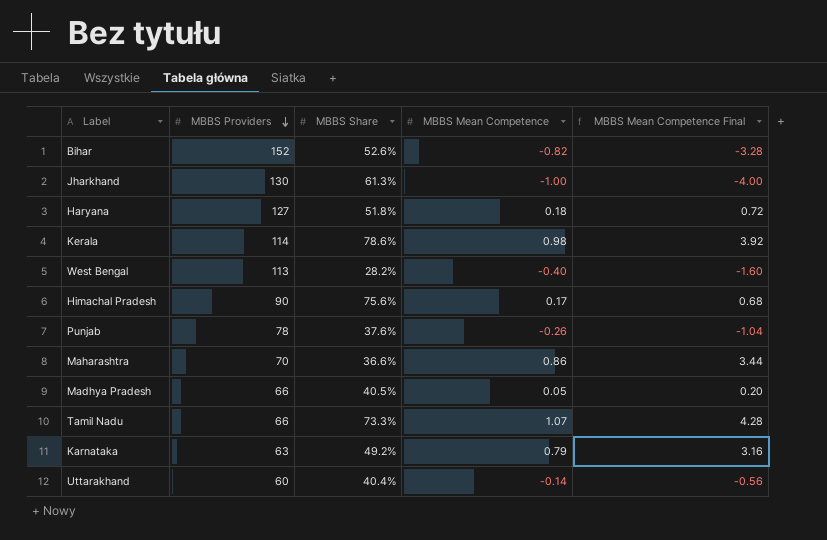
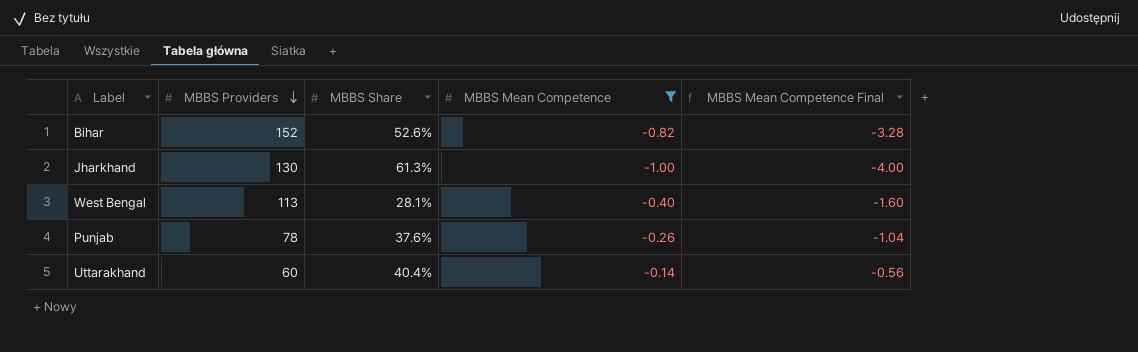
filter: none -> MBBS Mean Competence <= -0.14
West Bengal | MBBS Share: 28.2% -> 28.1%

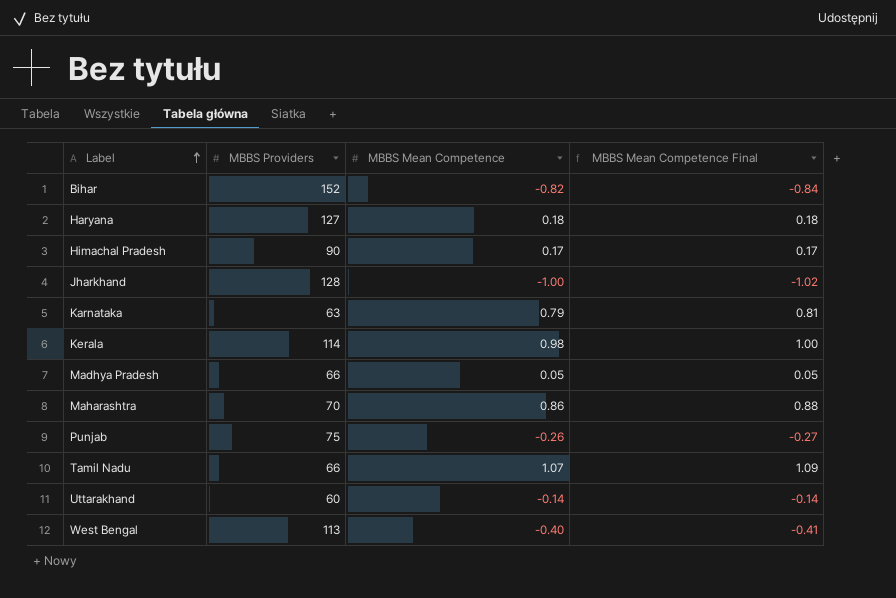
filter: MBBS Mean Competence <= -0.14 -> none
row order: MBBS Providers descending -> Label ascending
column MBBS Share | position: 3 -> none
column MBBS Mean Competence Final | formula: [MBBS Mean Competence] * 4 -> [MBBS Mean Competence] * 1.02
Jharkhand | MBBS Providers: 130 -> 128
Punjab | MBBS Providers: 78 -> 75

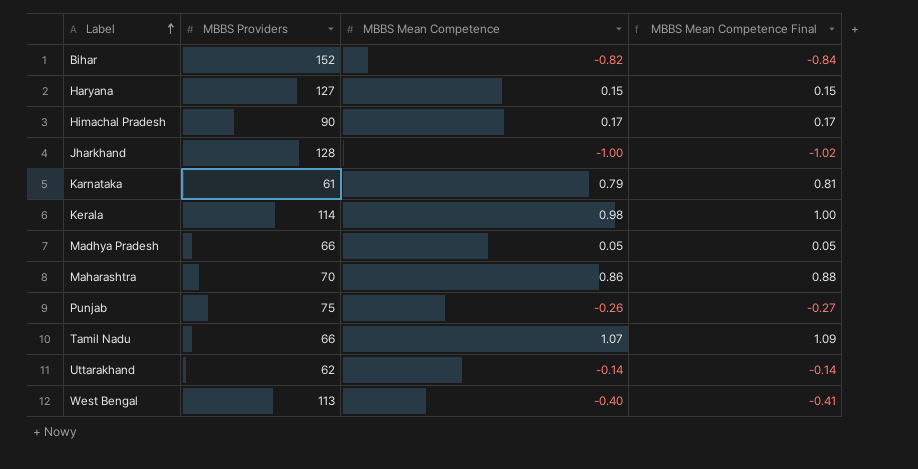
Haryana | MBBS Mean Competence: 0.18 -> 0.15
Haryana | MBBS Mean Competence Final: 0.18 -> 0.15
Karnataka | MBBS Providers: 63 -> 61
Uttarakhand | MBBS Providers: 60 -> 62

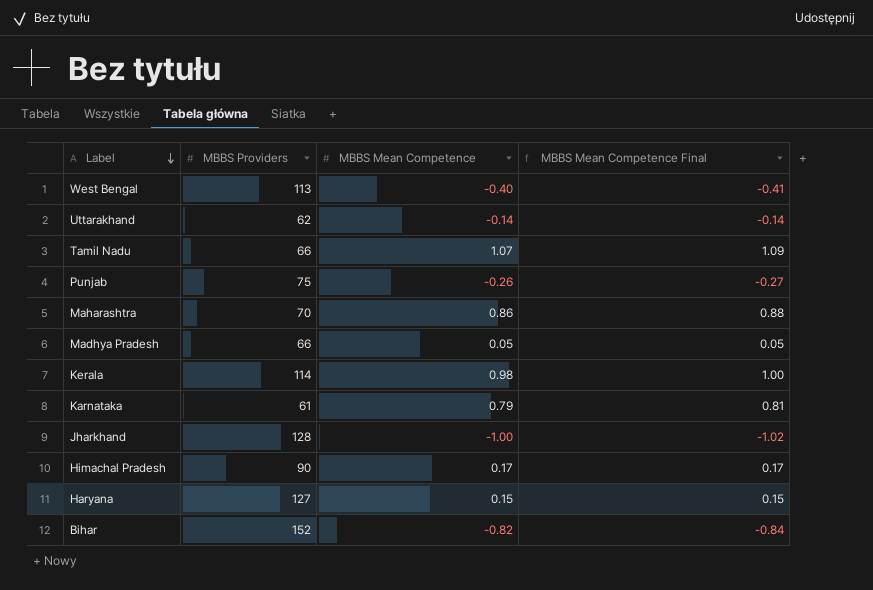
row order: Label ascending -> Label descending

